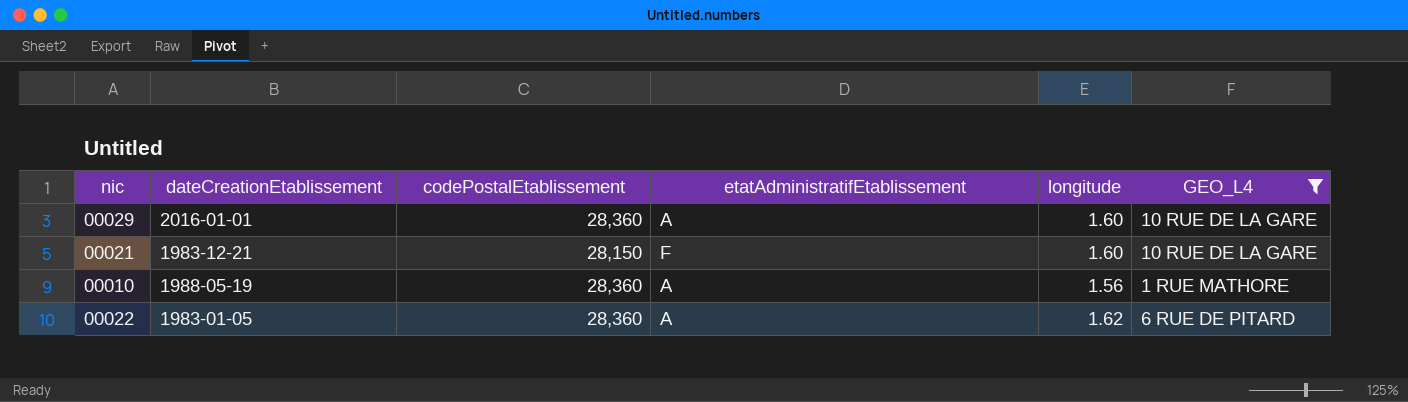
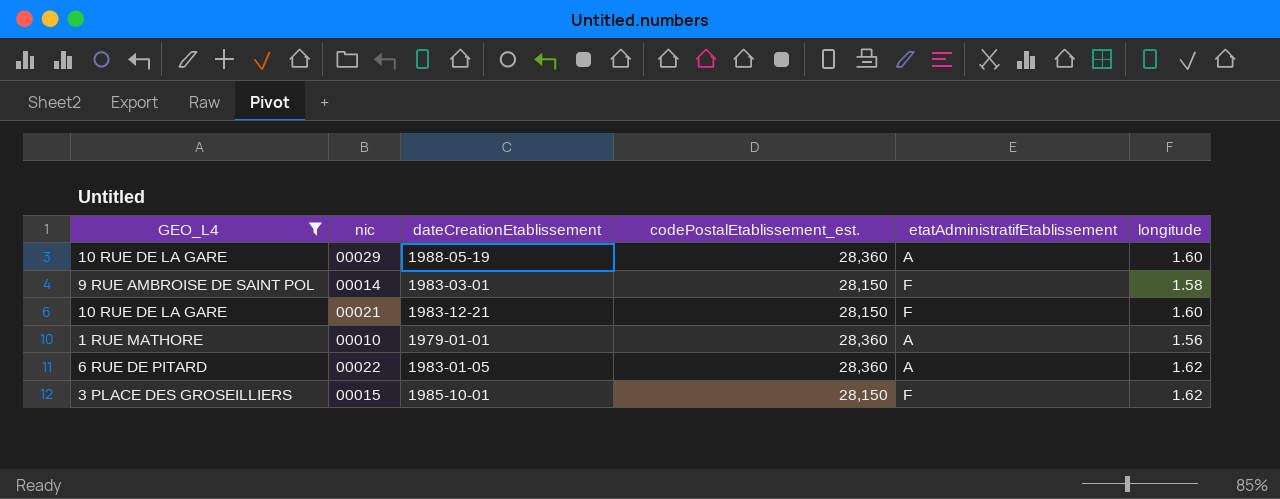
column GEO_L4 | position: 6 -> 1
column name: codePostalEtablissement -> codePostalEtablissement_est.
00029 | dateCreationEtablissement: 2016-01-01 -> 1988-05-19
row 00014: none -> 9 RUE AMBROISE DE SAINT POL | 1983-03-01 | 28,150 | F | 1.58
00010 | dateCreationEtablissement: 1988-05-19 -> 1979-01-01
row 00015: none -> 3 PLACE DES GROSEILLIERS | 1985-10-01 | 28,150 | F | 1.62

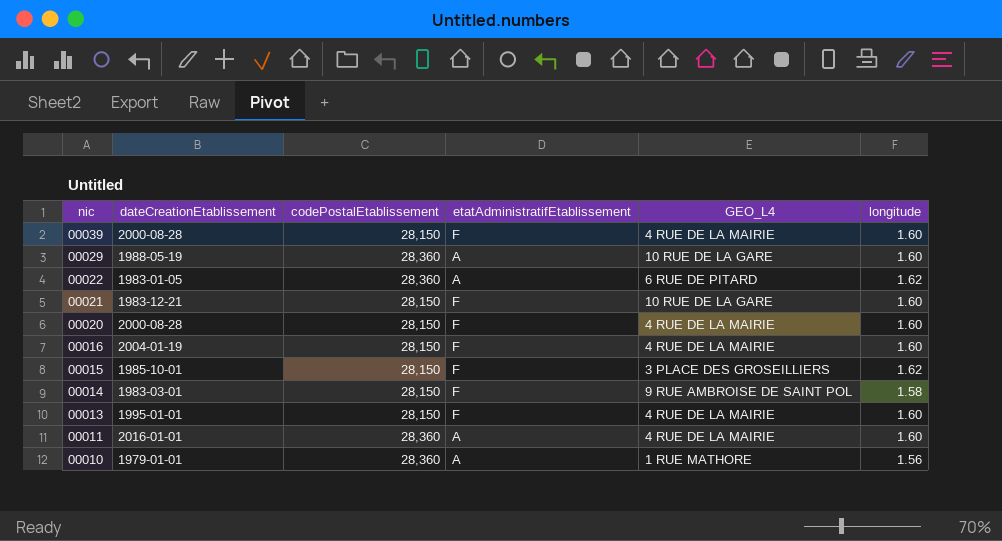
filter: GEO_L4 != 4 RUE DE LA MAIRIE -> none
row order: none -> nic descending
column name: codePostalEtablissement_est. -> codePostalEtablissement
column GEO_L4 | position: 1 -> 5

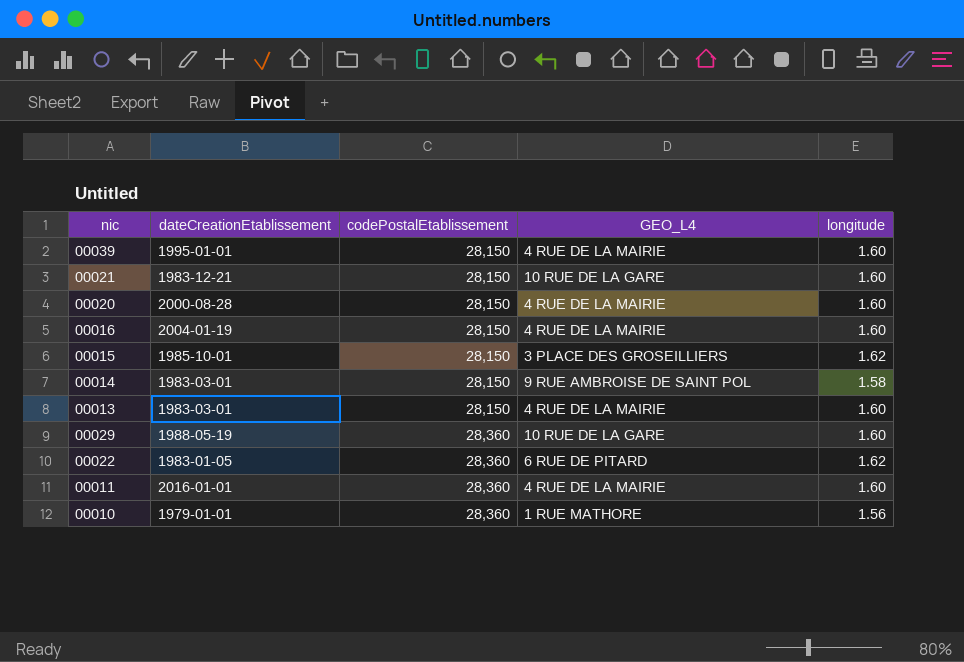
row order: nic descending -> codePostalEtablissement ascending
column etatAdministratifEtablissement | position: 4 -> none
00039 | dateCreationEtablissement: 2000-08-28 -> 1995-01-01
00013 | dateCreationEtablissement: 1995-01-01 -> 1983-03-01

